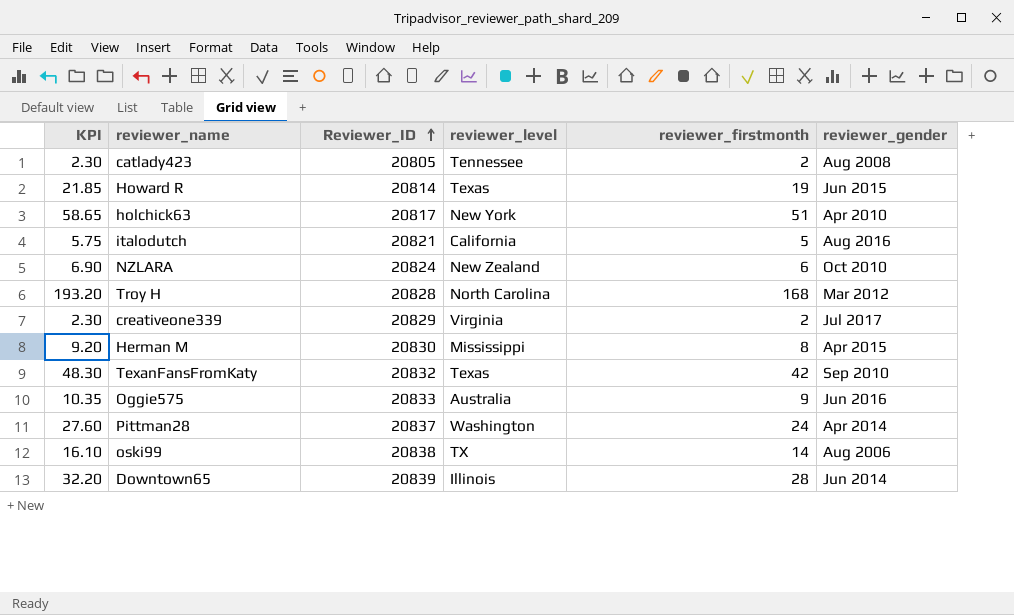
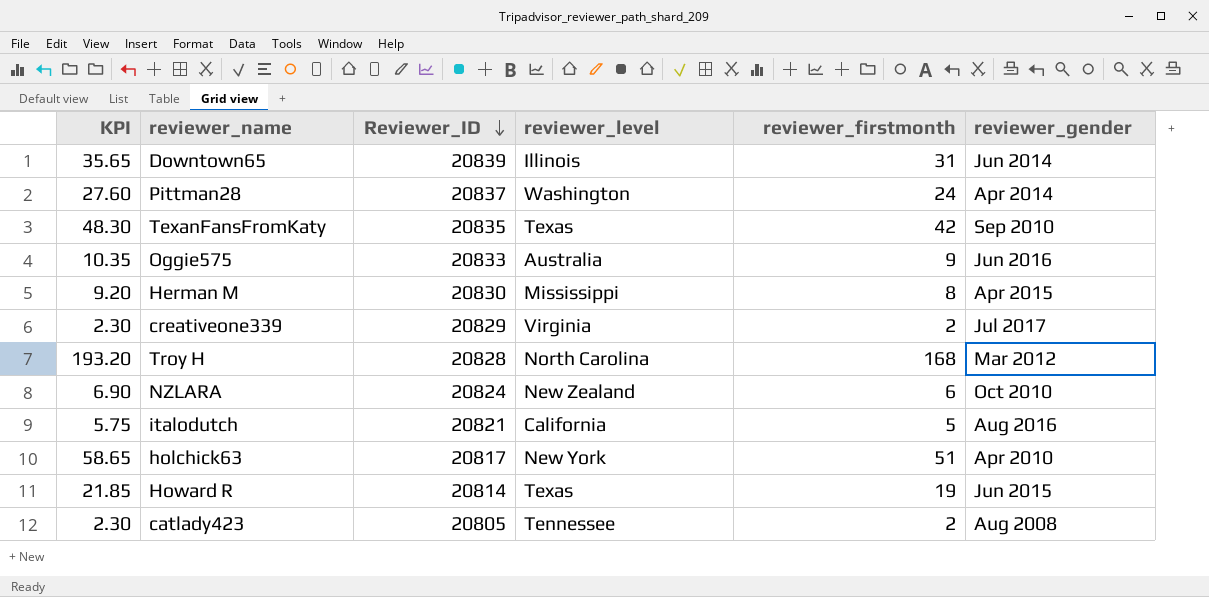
row order: Reviewer_ID ascending -> Reviewer_ID descending
row oski99: 16.10 | 20838 | TX | 14 | Aug 2006 -> none
Downtown65 | KPI: 32.20 -> 35.65
Downtown65 | reviewer_firstmonth: 28 -> 31
TexanFansFromKaty | Reviewer_ID: 20832 -> 20835

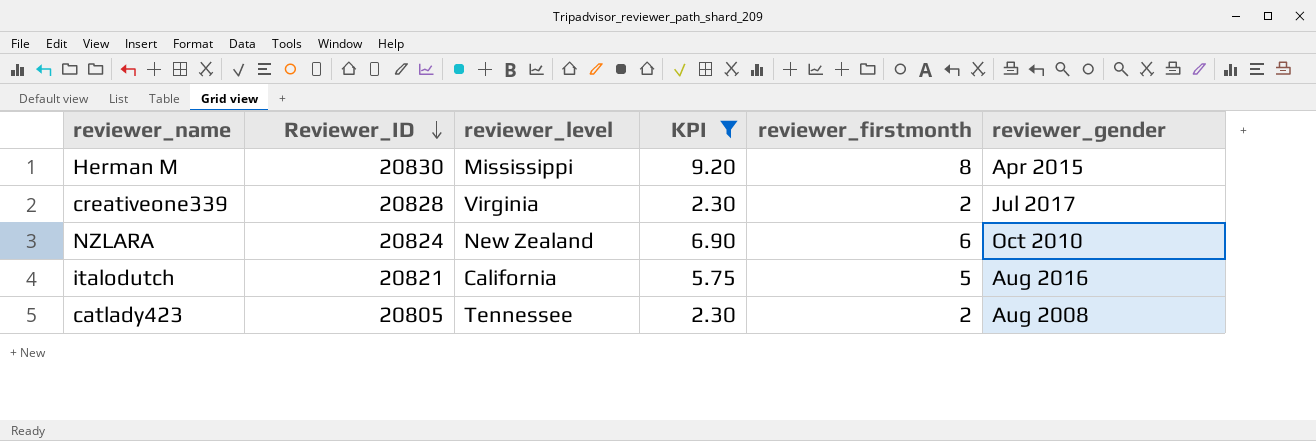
filter: none -> KPI <= 9.20
column KPI | position: 1 -> 4
creativeone339 | Reviewer_ID: 20829 -> 20828

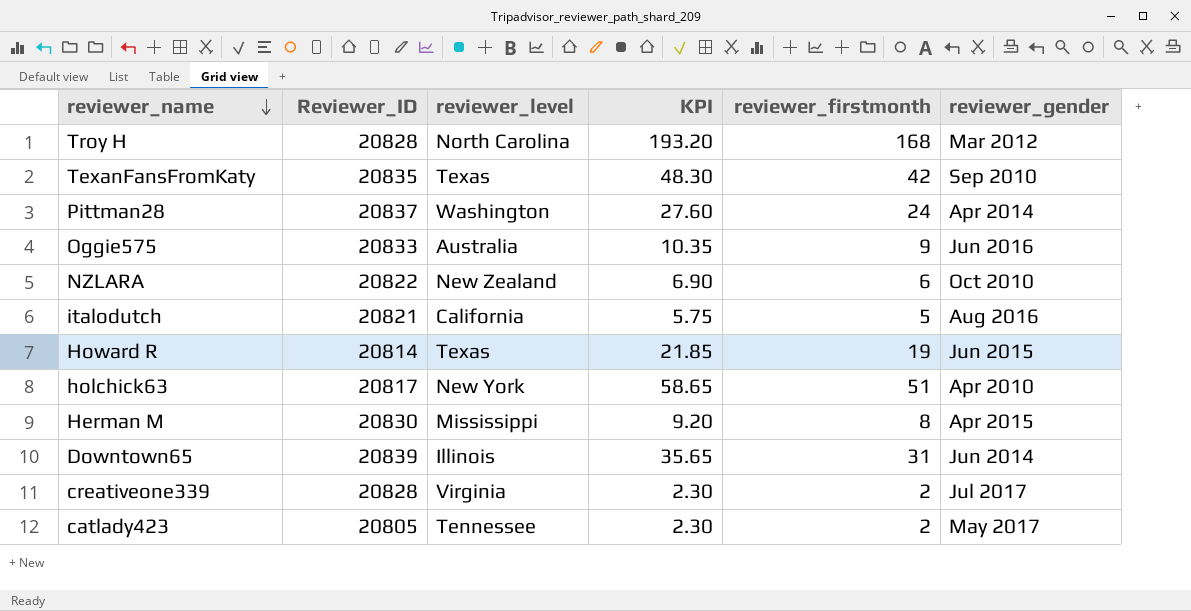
filter: KPI <= 9.20 -> none
row order: Reviewer_ID descending -> reviewer_name descending
NZLARA | Reviewer_ID: 20824 -> 20822
catlady423 | reviewer_gender: Aug 2008 -> May 2017

